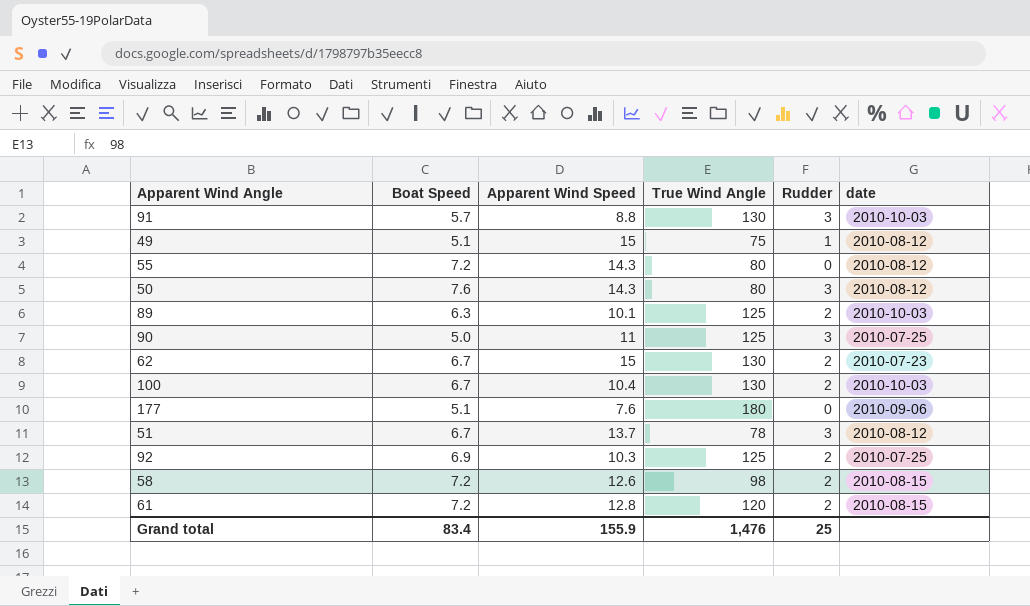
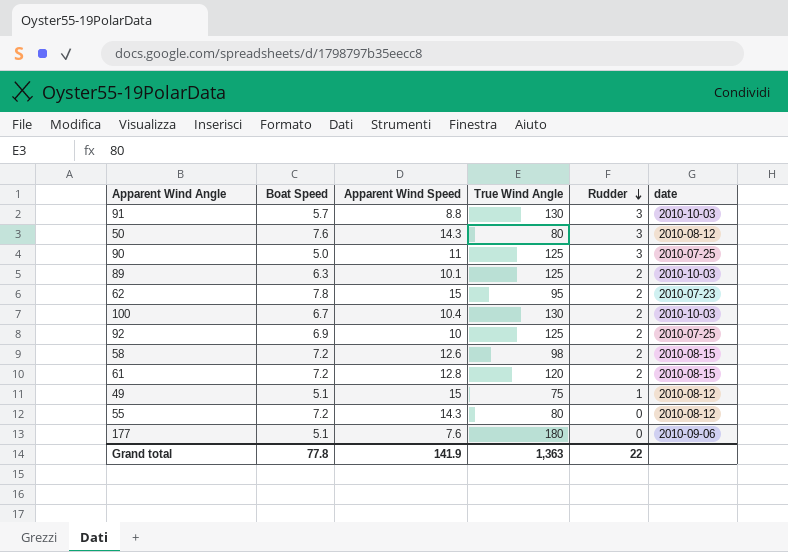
row order: none -> Rudder descending
row 51: 6.7 | 13.7 | 78 | 3 | 2010-08-12 -> none
62 | Boat Speed: 6.7 -> 7.8
62 | True Wind Angle: 130 -> 95
92 | Apparent Wind Speed: 10.3 -> 10
Grand total | Boat Speed: 83.4 -> 77.8
Grand total | Apparent Wind Speed: 155.9 -> 141.9
Grand total | True Wind Angle: 1,476 -> 1,363
Grand total | Rudder: 25 -> 22

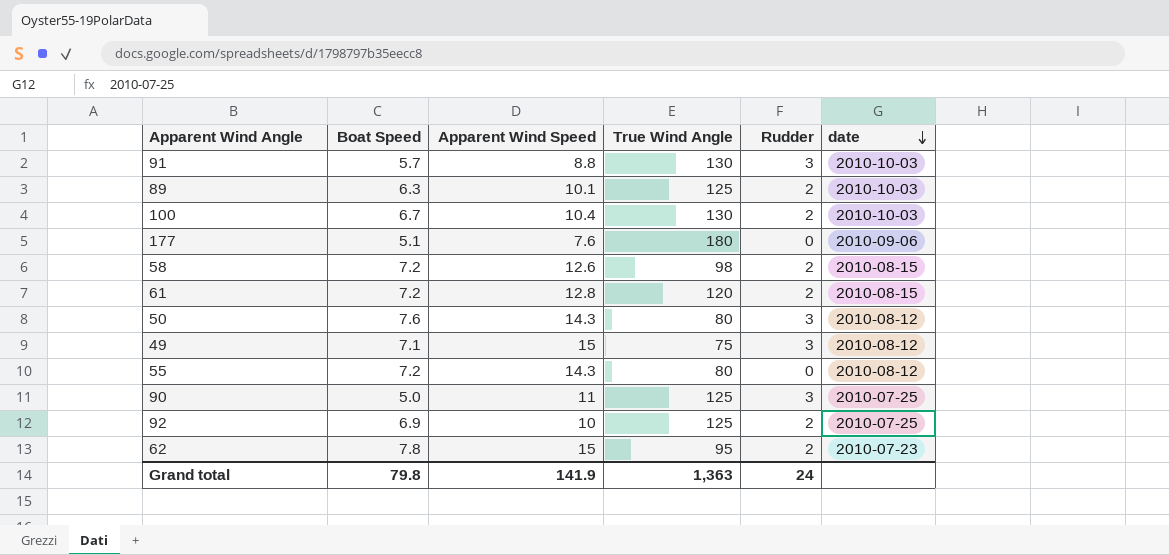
row order: Rudder descending -> date descending
49 | Boat Speed: 5.1 -> 7.1
49 | Rudder: 1 -> 3
Grand total | Boat Speed: 77.8 -> 79.8
Grand total | Rudder: 22 -> 24

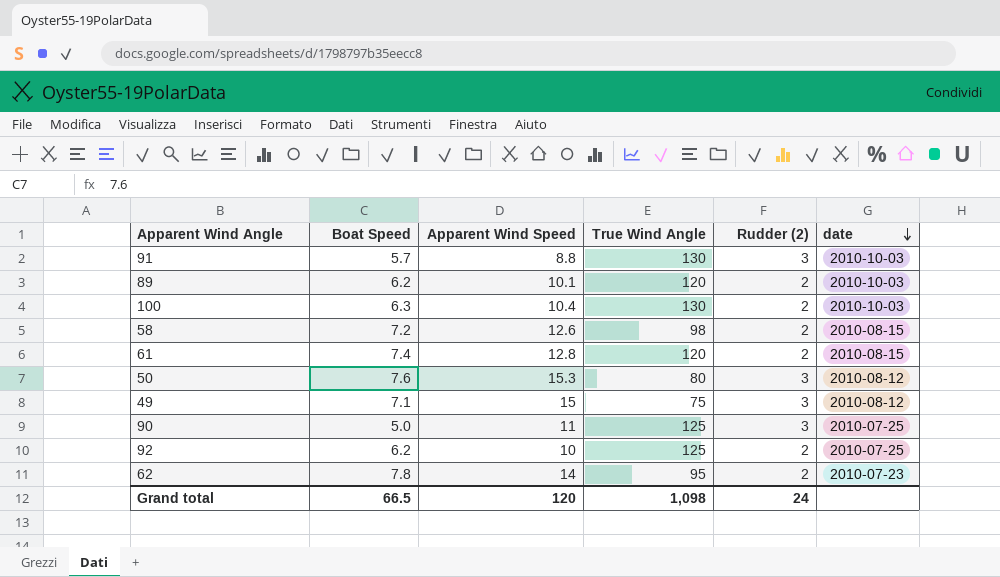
column name: Rudder -> Rudder (2)
row 177: 5.1 | 7.6 | 180 | 0 | 2010-09-06 -> none
row 55: 7.2 | 14.3 | 80 | 0 | 2010-08-12 -> none
89 | Boat Speed: 6.3 -> 6.2
89 | True Wind Angle: 125 -> 120
100 | Boat Speed: 6.7 -> 6.3
61 | Boat Speed: 7.2 -> 7.4
50 | Apparent Wind Speed: 14.3 -> 15.3
92 | Boat Speed: 6.9 -> 6.2
62 | Apparent Wind Speed: 15 -> 14
Grand total | Boat Speed: 79.8 -> 66.5
Grand total | Apparent Wind Speed: 141.9 -> 120
Grand total | True Wind Angle: 1,363 -> 1,098

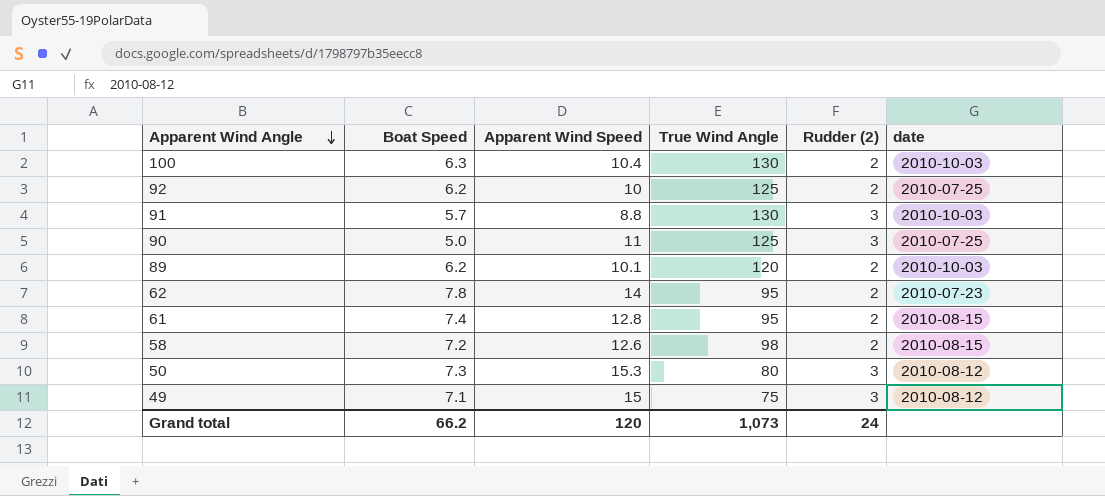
row order: date descending -> Apparent Wind Angle descending
61 | True Wind Angle: 120 -> 95
50 | Boat Speed: 7.6 -> 7.3
Grand total | Boat Speed: 66.5 -> 66.2
Grand total | True Wind Angle: 1,098 -> 1,073

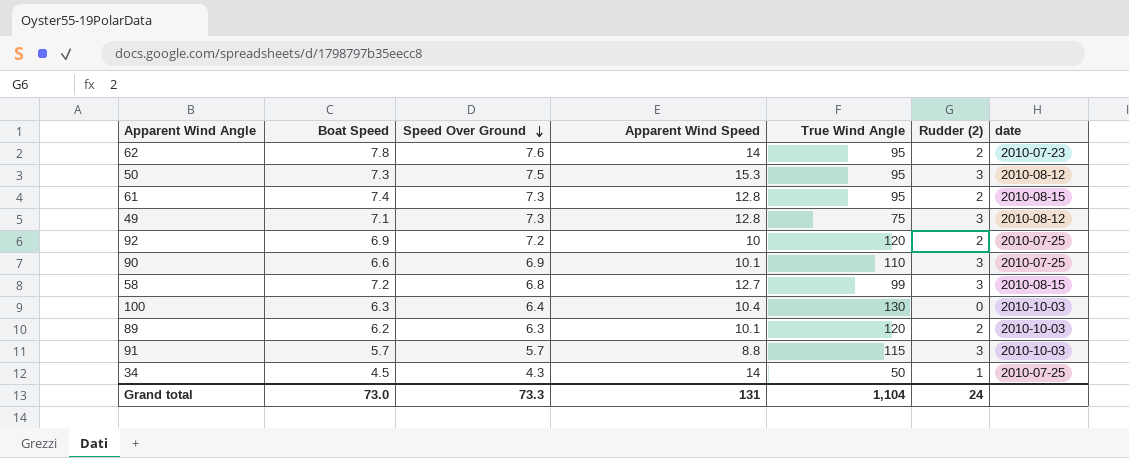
row order: Apparent Wind Angle descending -> Speed Over Ground descending
column Speed Over Ground | position: none -> 3
50 | True Wind Angle: 80 -> 95
49 | Apparent Wind Speed: 15 -> 12.8
92 | Boat Speed: 6.2 -> 6.9
92 | True Wind Angle: 125 -> 120
90 | Boat Speed: 5.0 -> 6.6
90 | Apparent Wind Speed: 11 -> 10.1
90 | True Wind Angle: 125 -> 110
58 | Apparent Wind Speed: 12.6 -> 12.7
58 | True Wind Angle: 98 -> 99
58 | Rudder (2): 2 -> 3
100 | Rudder (2): 2 -> 0
91 | True Wind Angle: 130 -> 115
row 34: none -> 4.5 | 4.3 | 14 | 50 | 1 | 2010-07-25
Grand total | Boat Speed: 66.2 -> 73.0
Grand total | Apparent Wind Speed: 120 -> 131
Grand total | True Wind Angle: 1,073 -> 1,104

